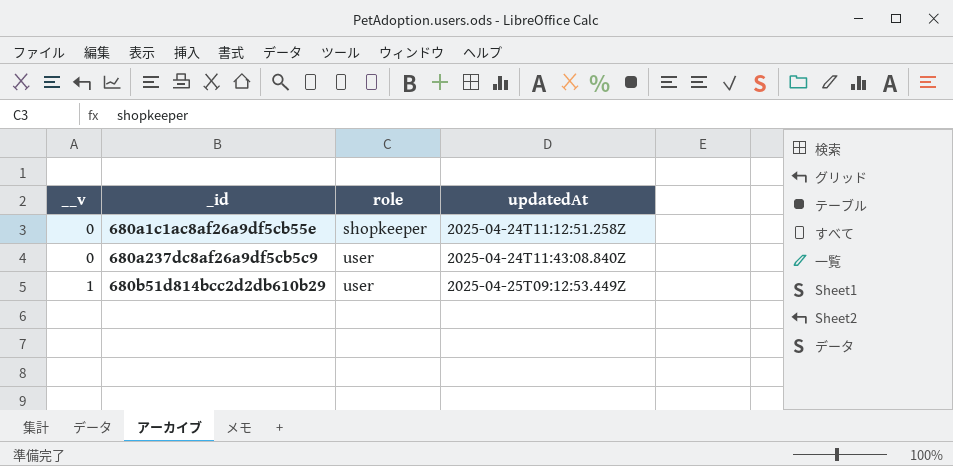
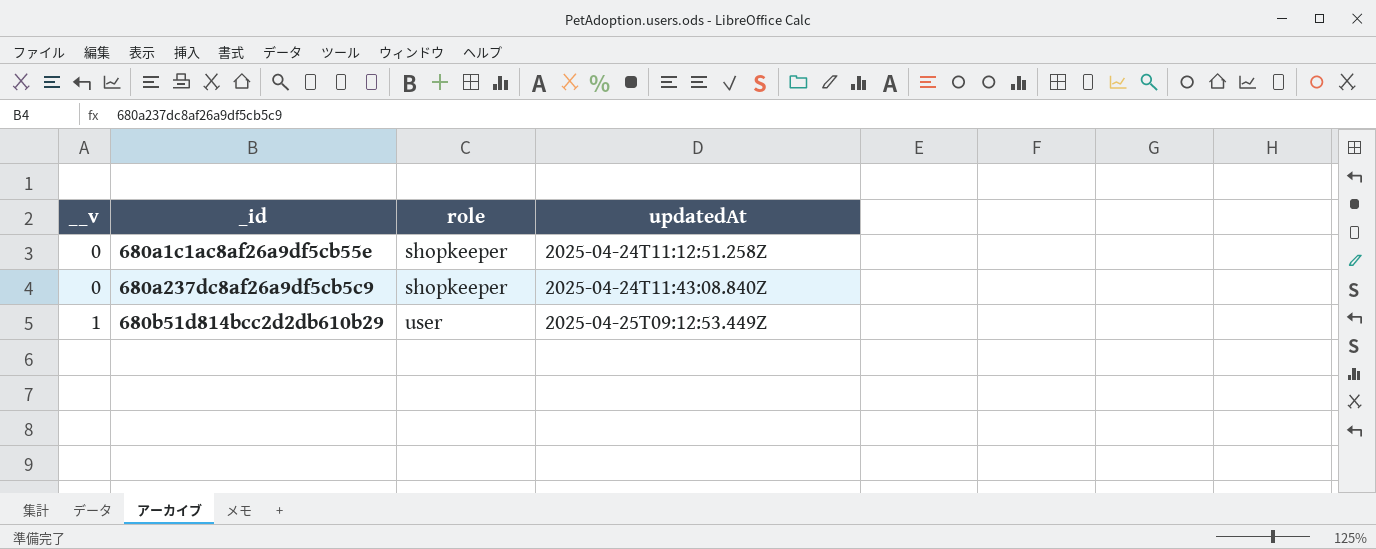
680a237dc8af26a9df5cb5c9 | role: user -> shopkeeper

